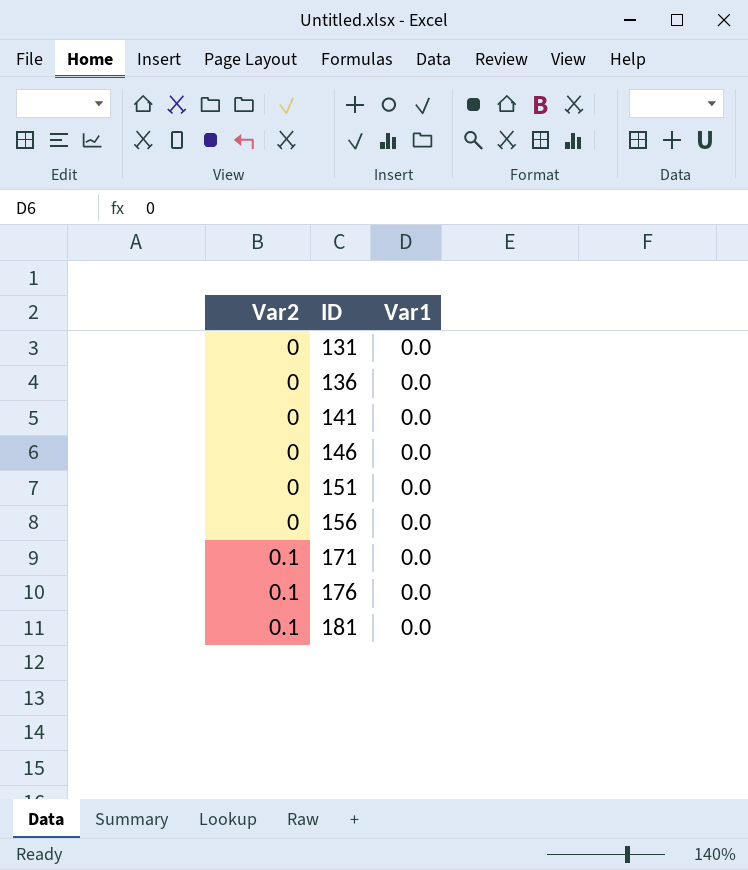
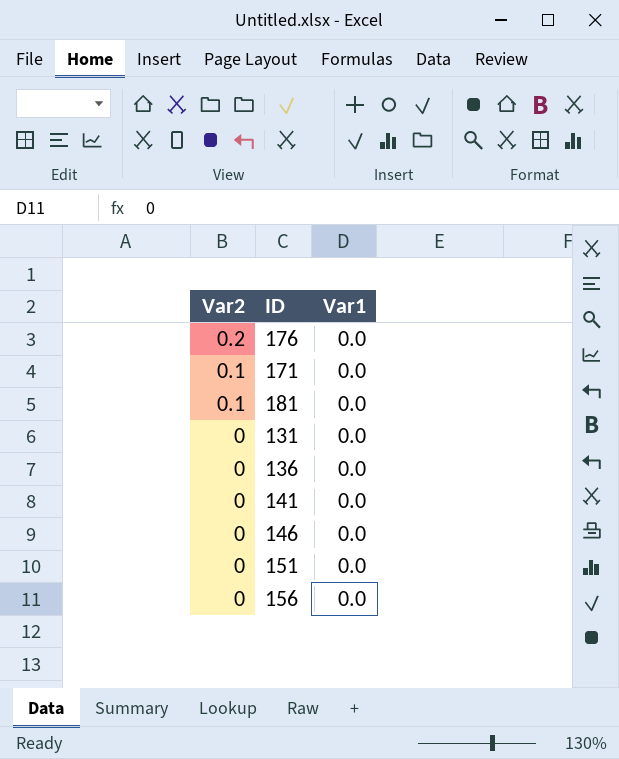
row order: Var2 ascending -> Var2 descending
176 | Var2: 0.1 -> 0.2

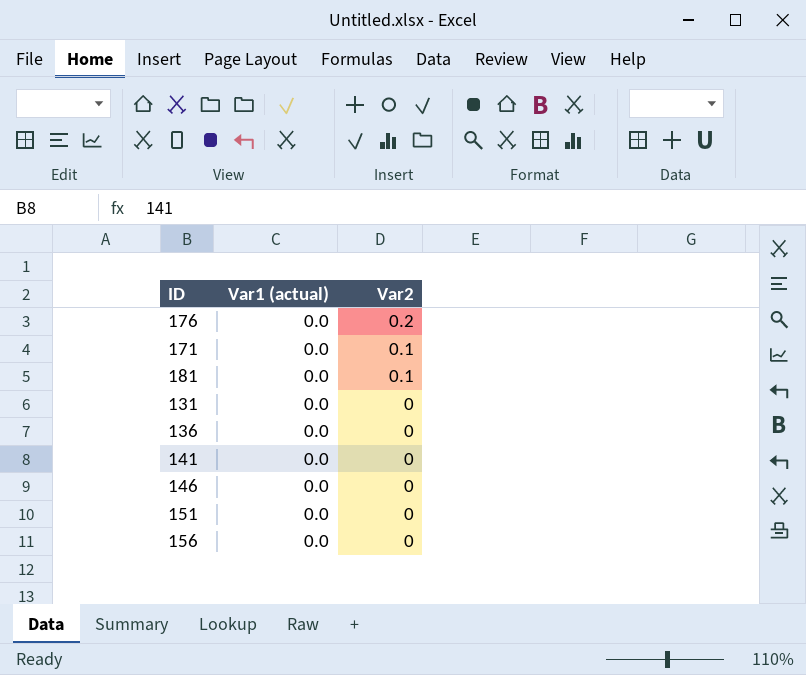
column name: Var1 -> Var1 (actual)
column Var2 | position: 1 -> 3

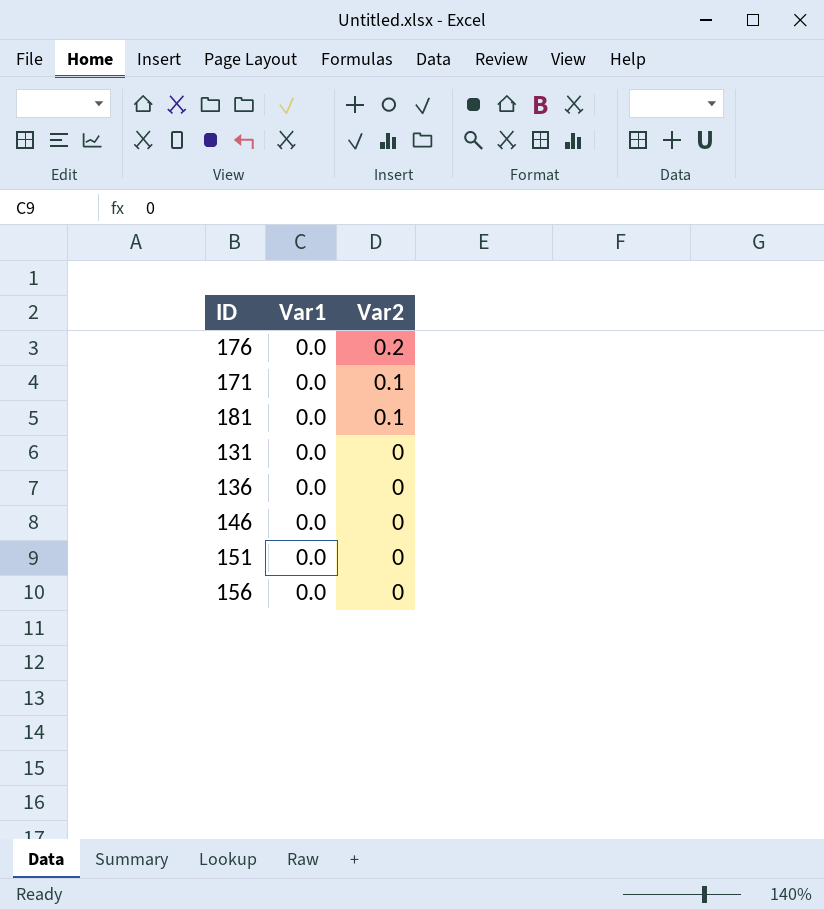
column name: Var1 (actual) -> Var1
row 141: 0.0 | 0 -> none

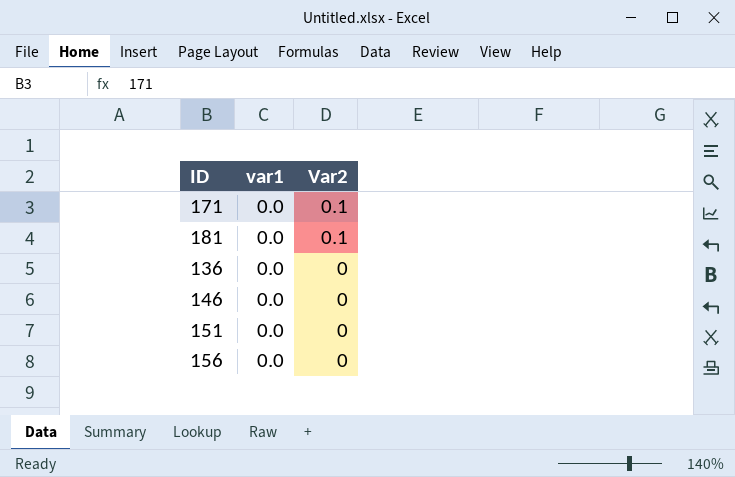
column name: Var1 -> var1
row 176: 0.0 | 0.2 -> none
row 131: 0.0 | 0 -> none

